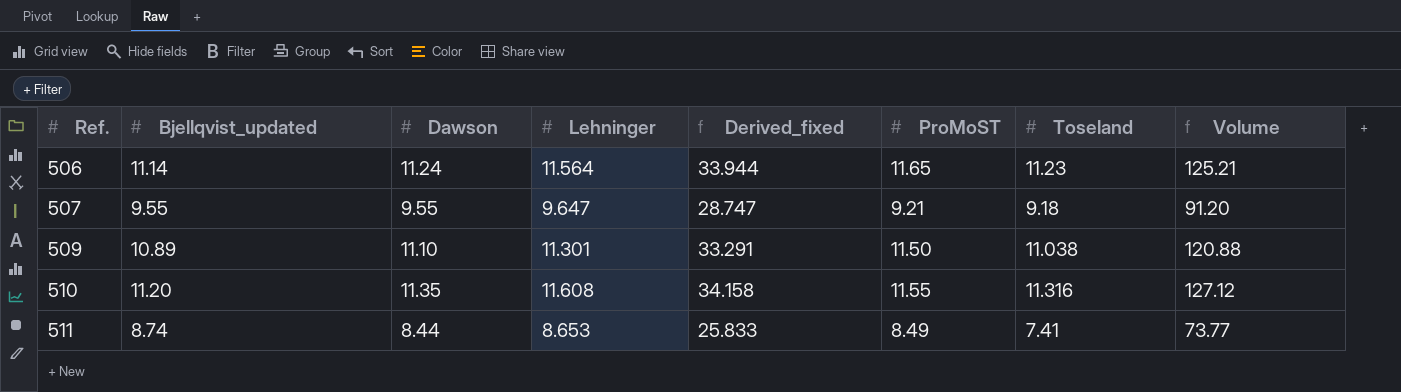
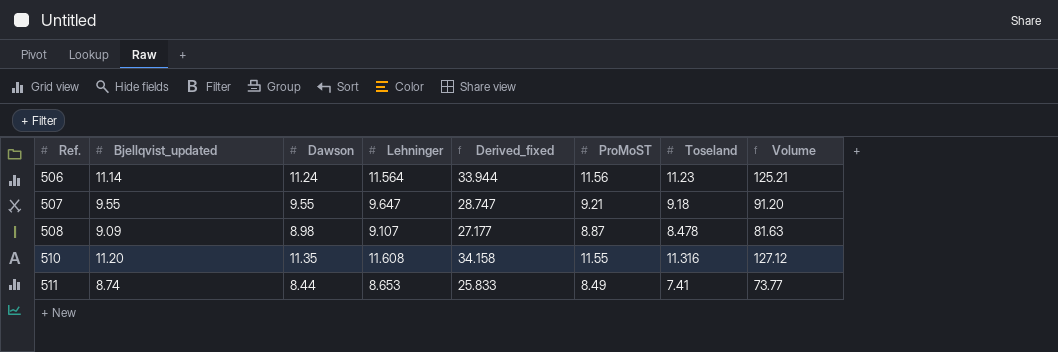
row 509: 10.89 | 11.10 | 11.301 | 33.291 | 11.50 | 11.038 | 120.88 -> none
506 | ProMoST: 11.65 -> 11.56
row 508: none -> 9.09 | 8.98 | 9.107 | 27.177 | 8.87 | 8.478 | 81.63

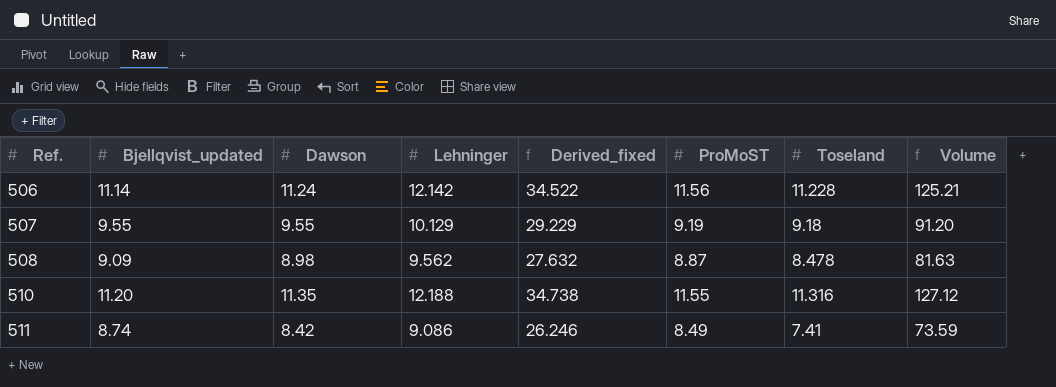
506 | Lehninger: 11.564 -> 12.142
506 | Derived_fixed: 33.944 -> 34.522
506 | Toseland: 11.23 -> 11.228
507 | Lehninger: 9.647 -> 10.129
507 | Derived_fixed: 28.747 -> 29.229
507 | ProMoST: 9.21 -> 9.19
508 | Lehninger: 9.107 -> 9.562
508 | Derived_fixed: 27.177 -> 27.632
510 | Lehninger: 11.608 -> 12.188
510 | Derived_fixed: 34.158 -> 34.738
511 | Dawson: 8.44 -> 8.42
511 | Lehninger: 8.653 -> 9.086
511 | Derived_fixed: 25.833 -> 26.246
511 | Volume: 73.77 -> 73.59

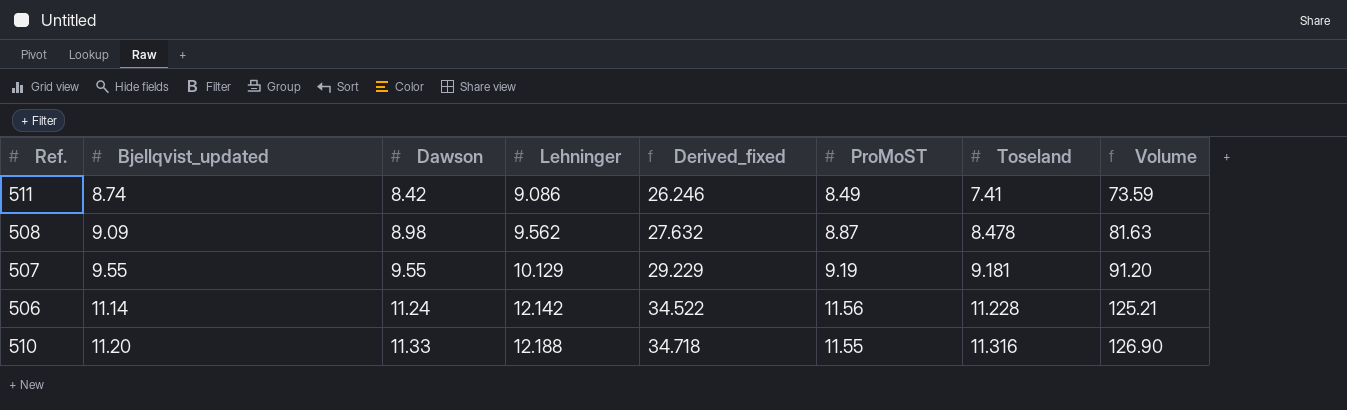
row order: Ref. ascending -> Bjellqvist_updated ascending
507 | Toseland: 9.18 -> 9.181
510 | Dawson: 11.35 -> 11.33
510 | Derived_fixed: 34.738 -> 34.718
510 | Volume: 127.12 -> 126.90

